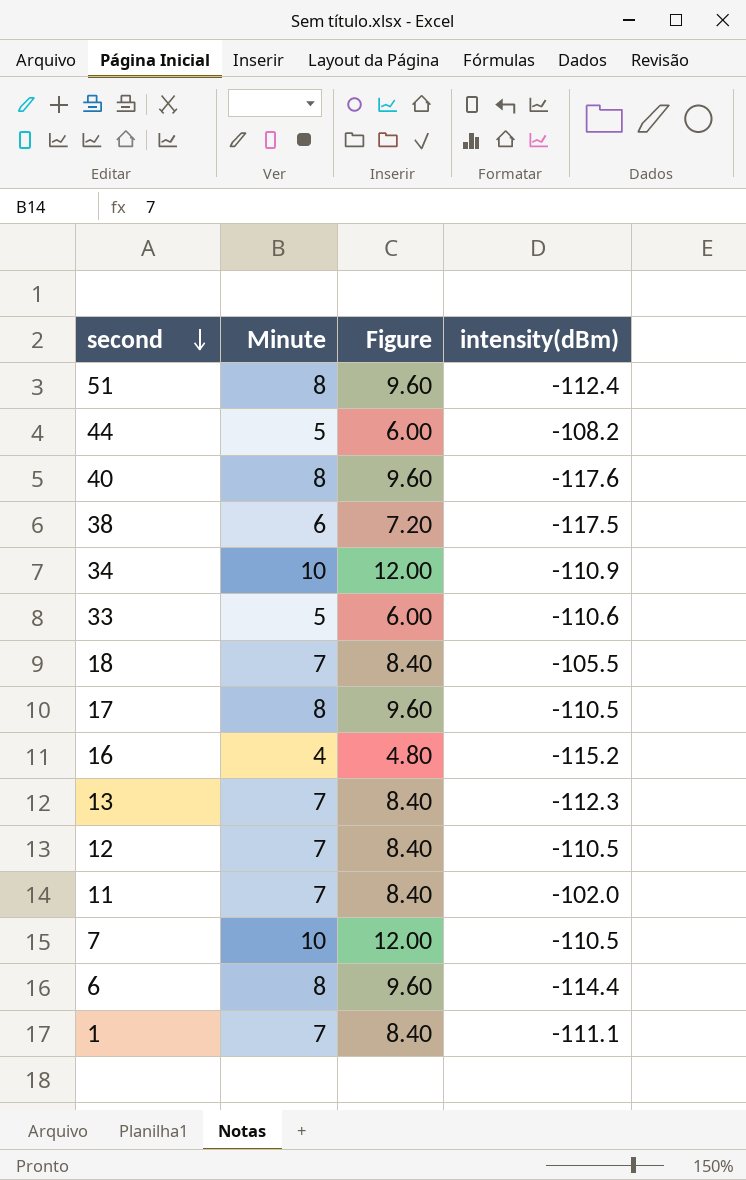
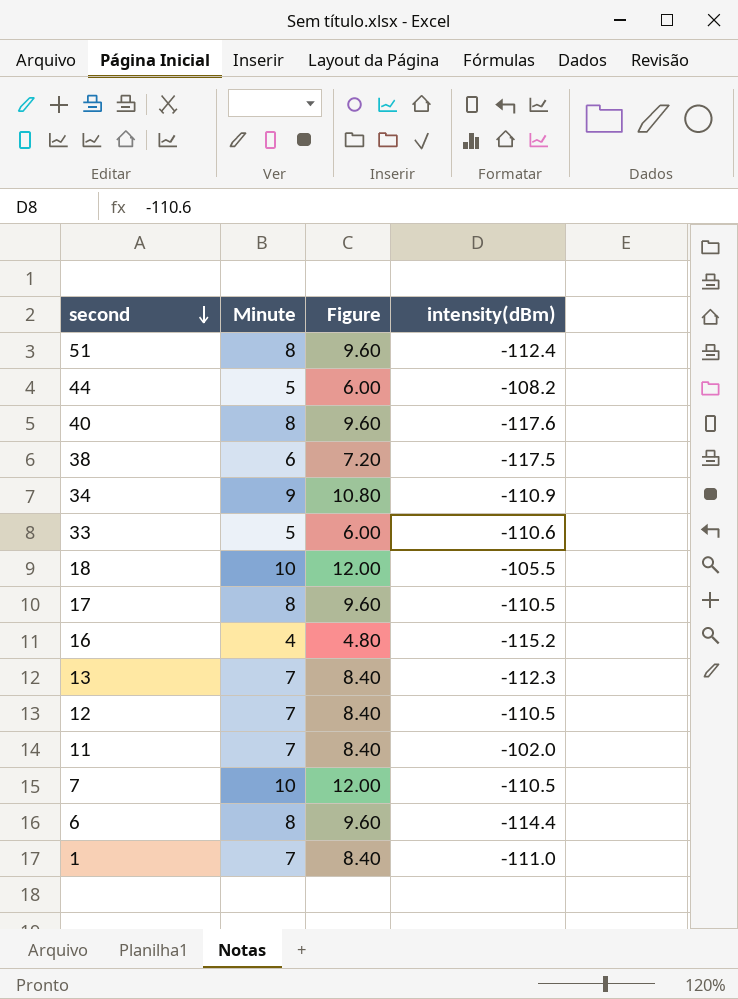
34 | Minute: 10 -> 9
34 | Figure: 12.00 -> 10.80
18 | Minute: 7 -> 10
18 | Figure: 8.40 -> 12.00
1 | intensity(dBm): -111.1 -> -111.0

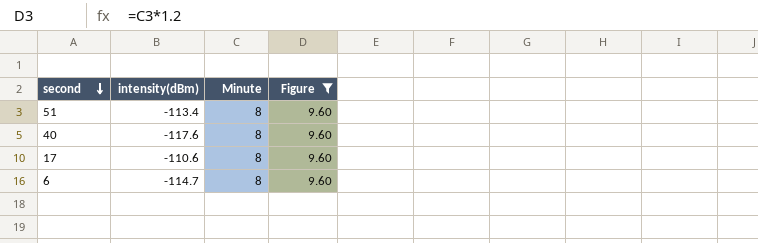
filter: none -> Figure = 9.60
column intensity(dBm) | position: 4 -> 2
51 | intensity(dBm): -112.4 -> -113.4
17 | intensity(dBm): -110.5 -> -110.6
6 | intensity(dBm): -114.4 -> -114.7

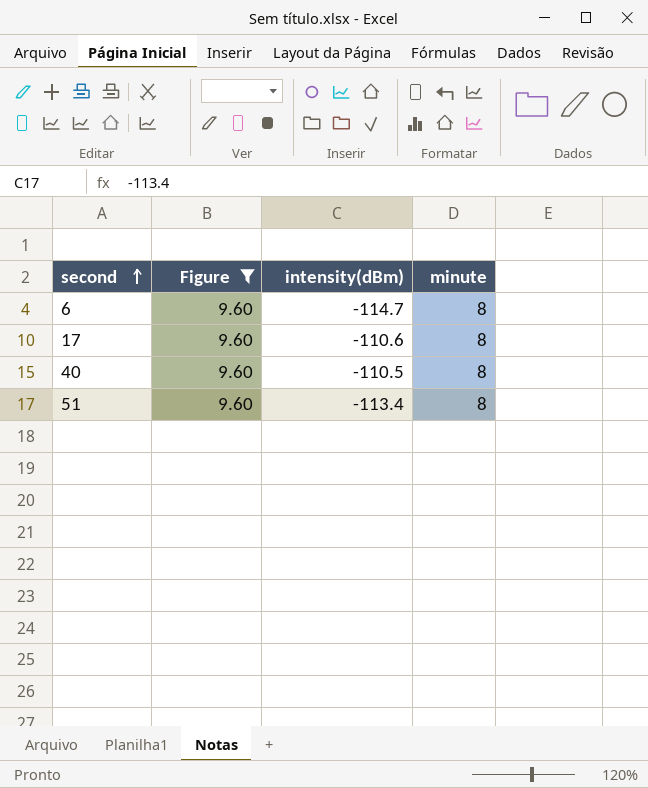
row order: second descending -> second ascending
column Figure | position: 4 -> 2
column name: Minute -> minute
40 | intensity(dBm): -117.6 -> -110.5

